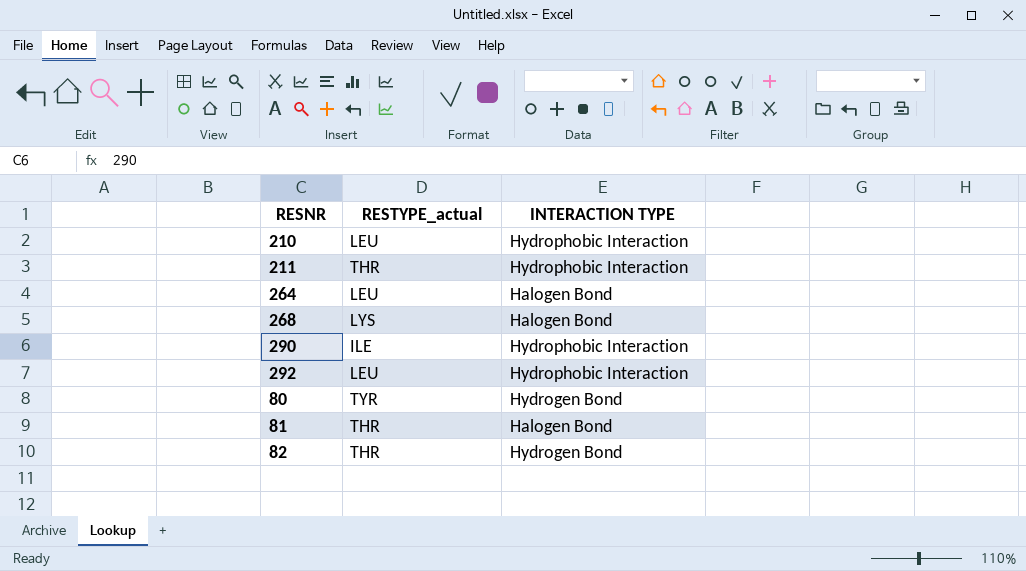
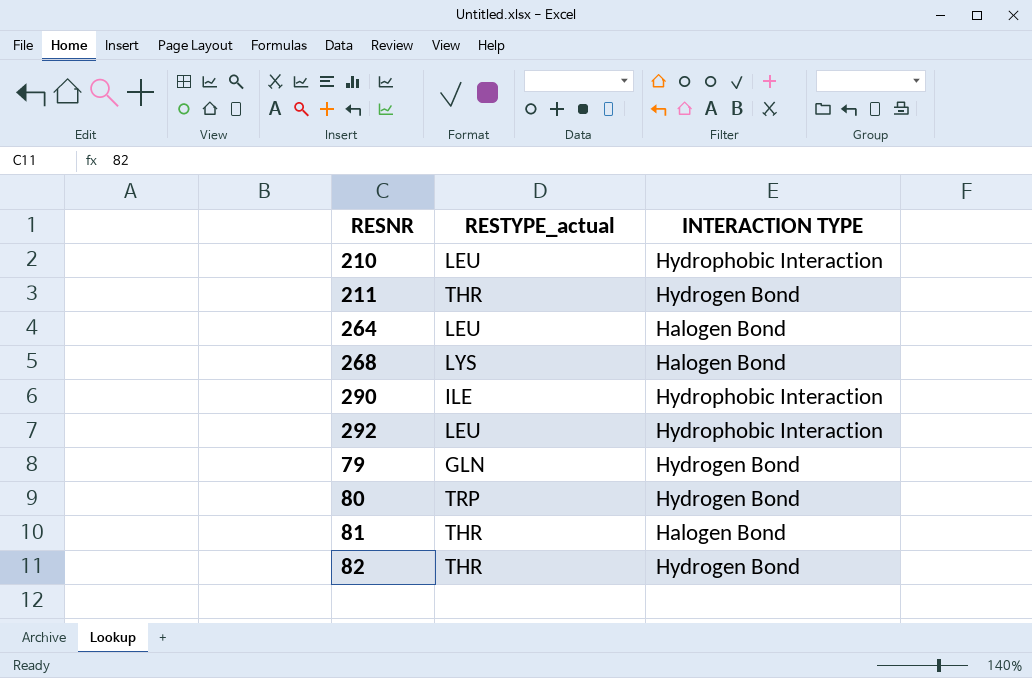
211 | INTERACTION TYPE: Hydrophobic Interaction -> Hydrogen Bond
row 79: none -> GLN | Hydrogen Bond
80 | RESTYPE_actual: TYR -> TRP

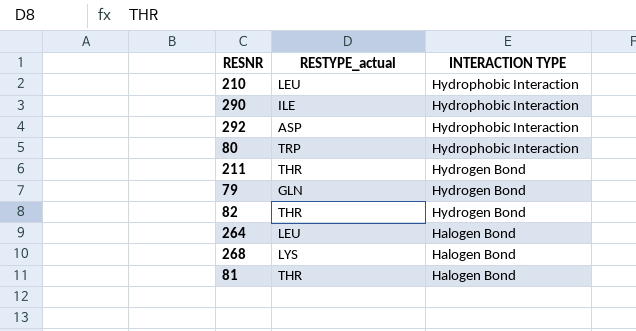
row order: none -> INTERACTION TYPE descending
292 | RESTYPE_actual: LEU -> ASP
80 | INTERACTION TYPE: Hydrogen Bond -> Hydrophobic Interaction

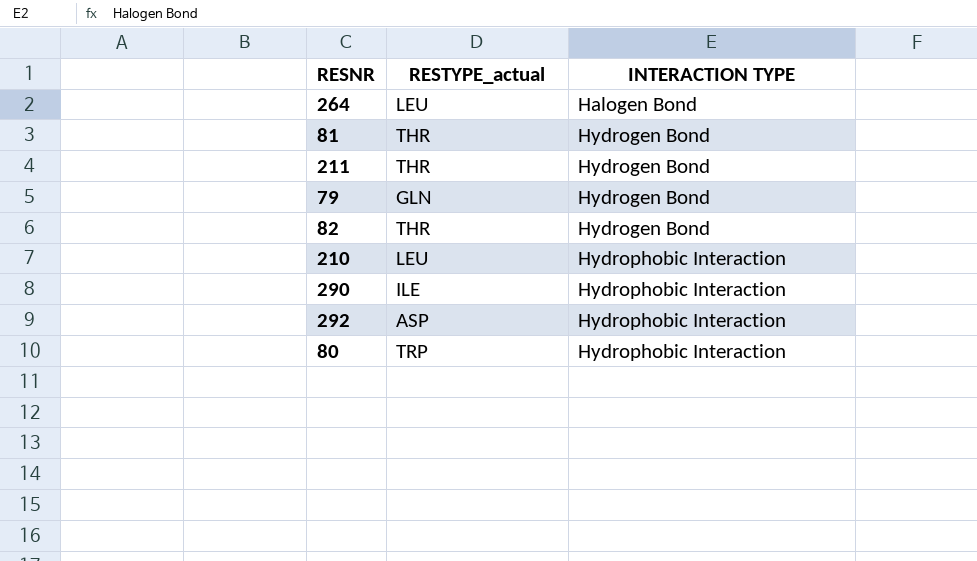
row order: INTERACTION TYPE descending -> INTERACTION TYPE ascending
row 268: LYS | Halogen Bond -> none
81 | INTERACTION TYPE: Halogen Bond -> Hydrogen Bond

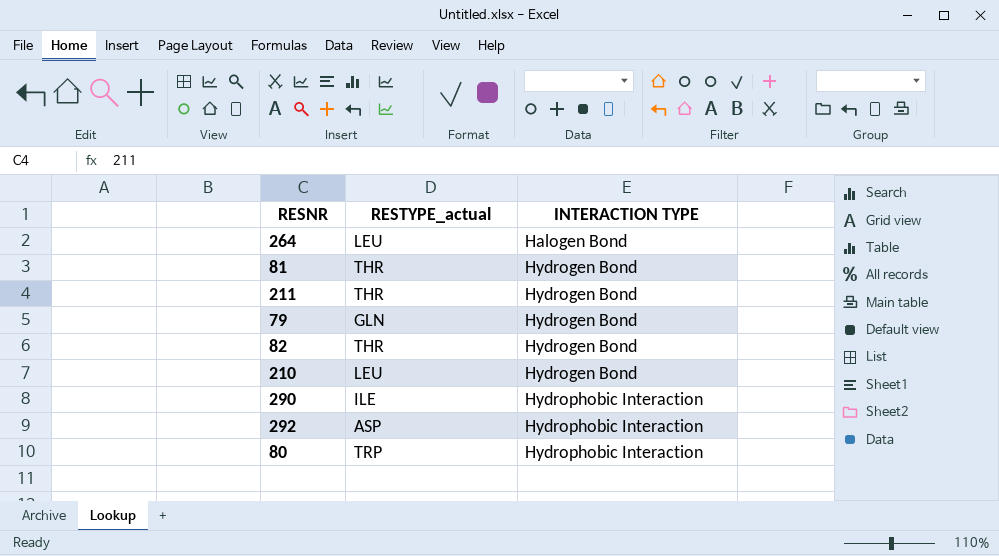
210 | INTERACTION TYPE: Hydrophobic Interaction -> Hydrogen Bond

